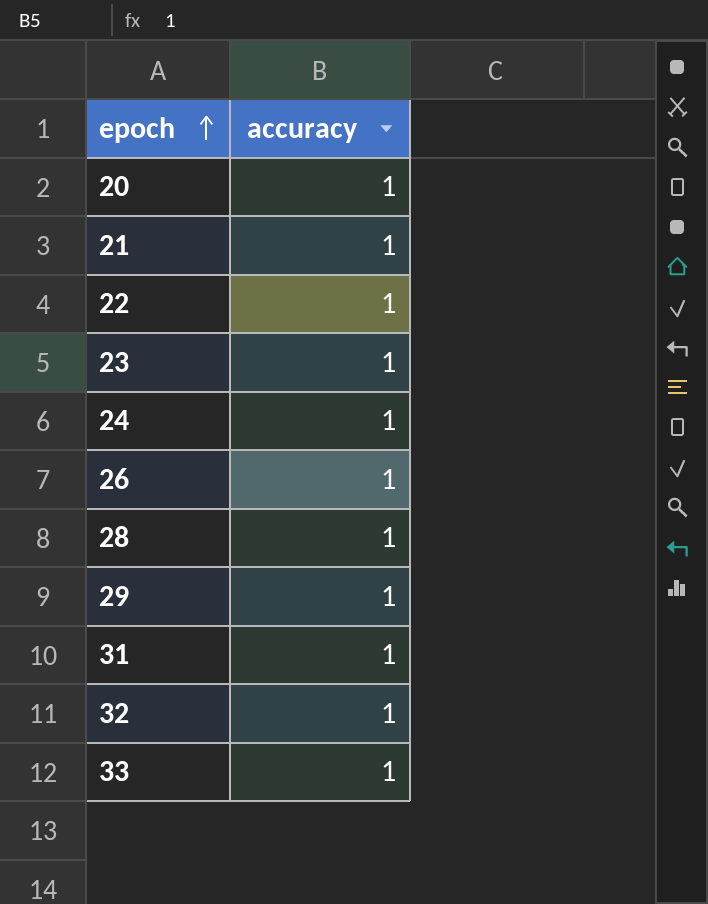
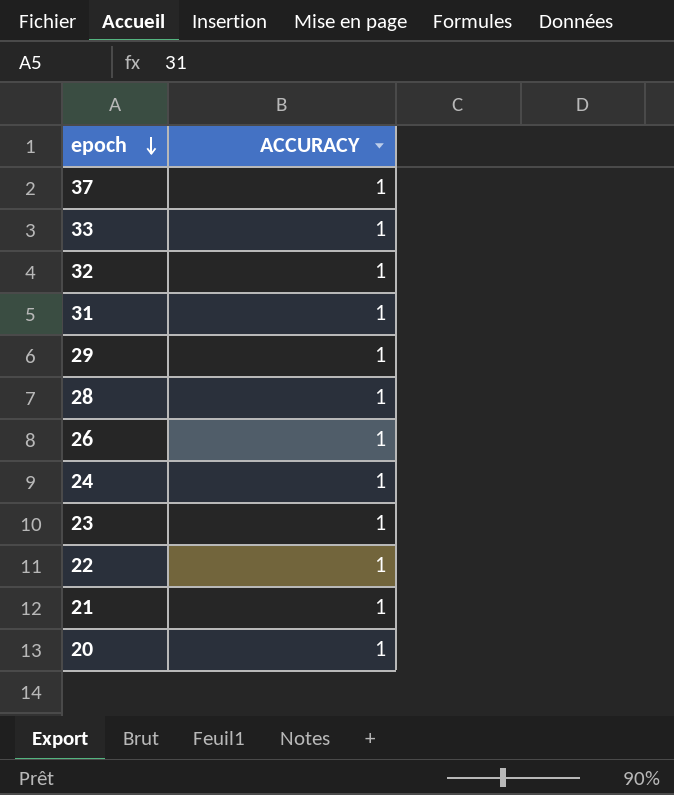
row order: epoch ascending -> epoch descending
column name: accuracy -> ACCURACY
row 37: none -> 1

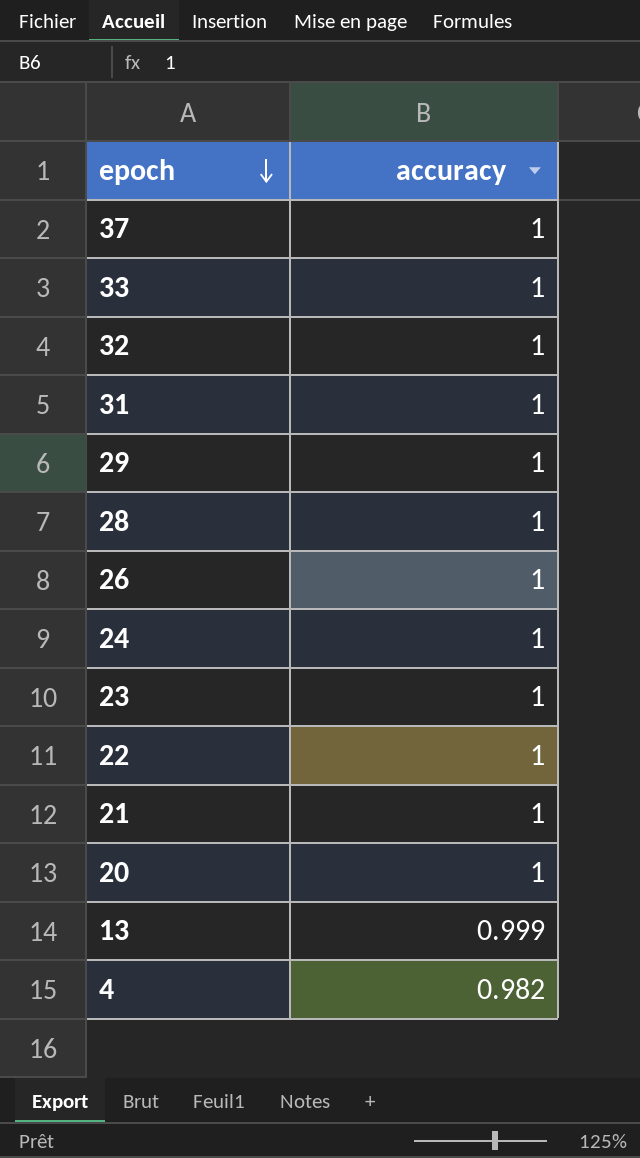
column name: ACCURACY -> accuracy
row 13: none -> 0.999
row 4: none -> 0.982

